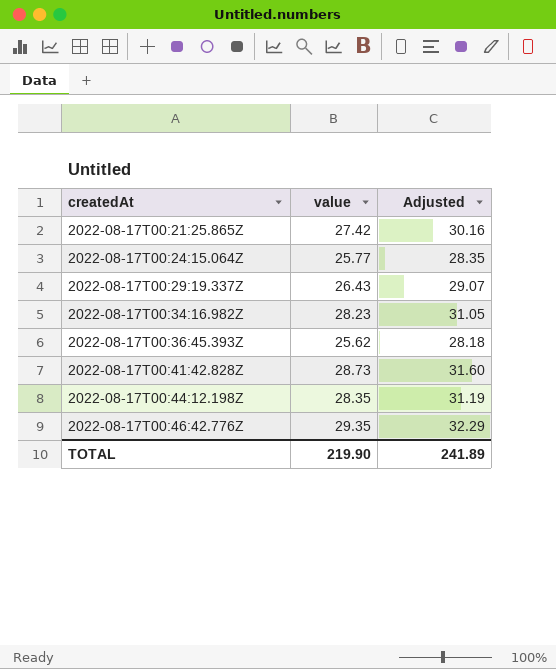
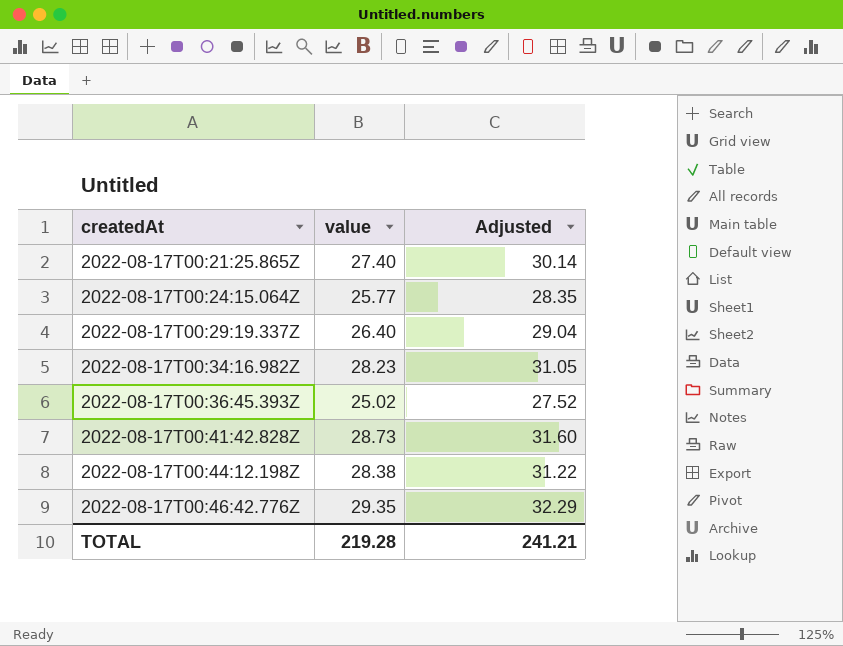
2022-08-17T00:21:25.865Z | value: 27.42 -> 27.40
2022-08-17T00:21:25.865Z | Adjusted: 30.16 -> 30.14
2022-08-17T00:29:19.337Z | value: 26.43 -> 26.40
2022-08-17T00:29:19.337Z | Adjusted: 29.07 -> 29.04
2022-08-17T00:36:45.393Z | value: 25.62 -> 25.02
2022-08-17T00:36:45.393Z | Adjusted: 28.18 -> 27.52
2022-08-17T00:44:12.198Z | value: 28.35 -> 28.38
2022-08-17T00:44:12.198Z | Adjusted: 31.19 -> 31.22
TOTAL | value: 219.90 -> 219.28
TOTAL | Adjusted: 241.89 -> 241.21

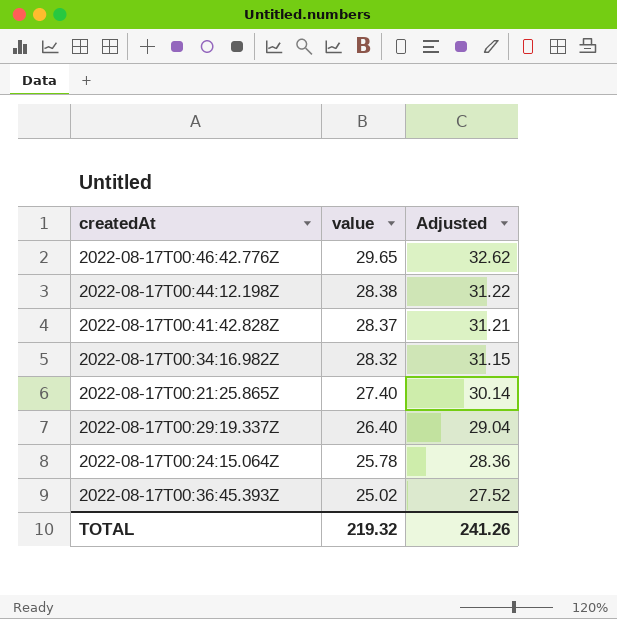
row order: createdAt ascending -> value descending
2022-08-17T00:46:42.776Z | value: 29.35 -> 29.65
2022-08-17T00:46:42.776Z | Adjusted: 32.29 -> 32.62
2022-08-17T00:41:42.828Z | value: 28.73 -> 28.37
2022-08-17T00:41:42.828Z | Adjusted: 31.60 -> 31.21
2022-08-17T00:34:16.982Z | value: 28.23 -> 28.32
2022-08-17T00:34:16.982Z | Adjusted: 31.05 -> 31.15
2022-08-17T00:24:15.064Z | value: 25.77 -> 25.78
2022-08-17T00:24:15.064Z | Adjusted: 28.35 -> 28.36
TOTAL | value: 219.28 -> 219.32
TOTAL | Adjusted: 241.21 -> 241.26

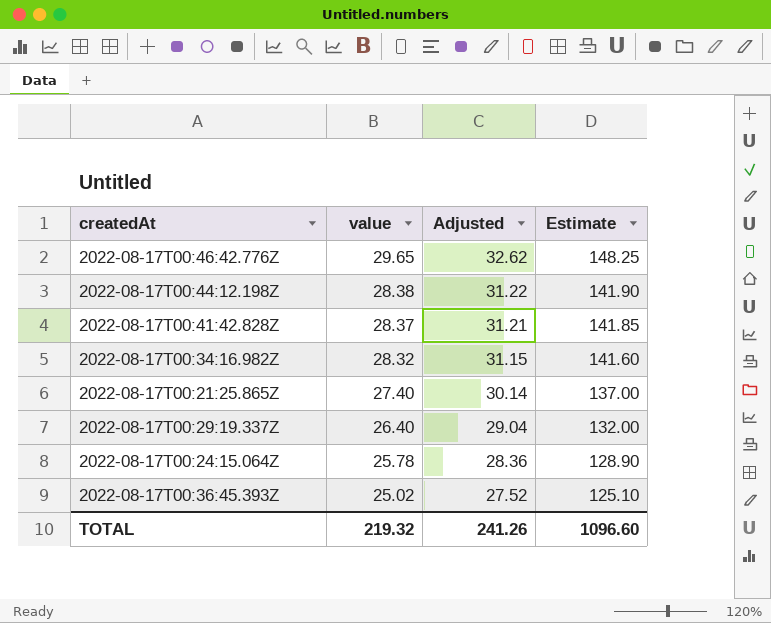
column Estimate | formula: none -> [value] * 5

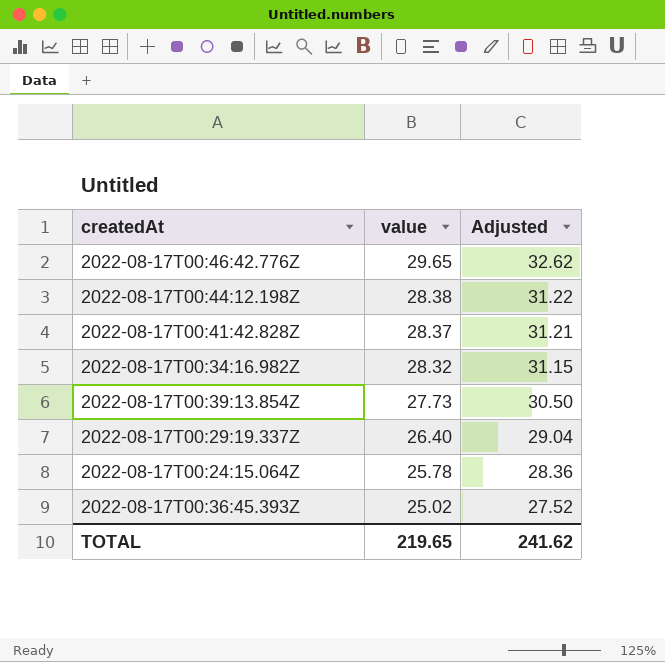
column Estimate | formula: [value] * 5 -> none
row 2022-08-17T00:21:25.865Z: 27.40 | 30.14 | 137.00 -> none
row 2022-08-17T00:39:13.854Z: none -> 27.73 | 30.50
TOTAL | value: 219.32 -> 219.65
TOTAL | Adjusted: 241.26 -> 241.62

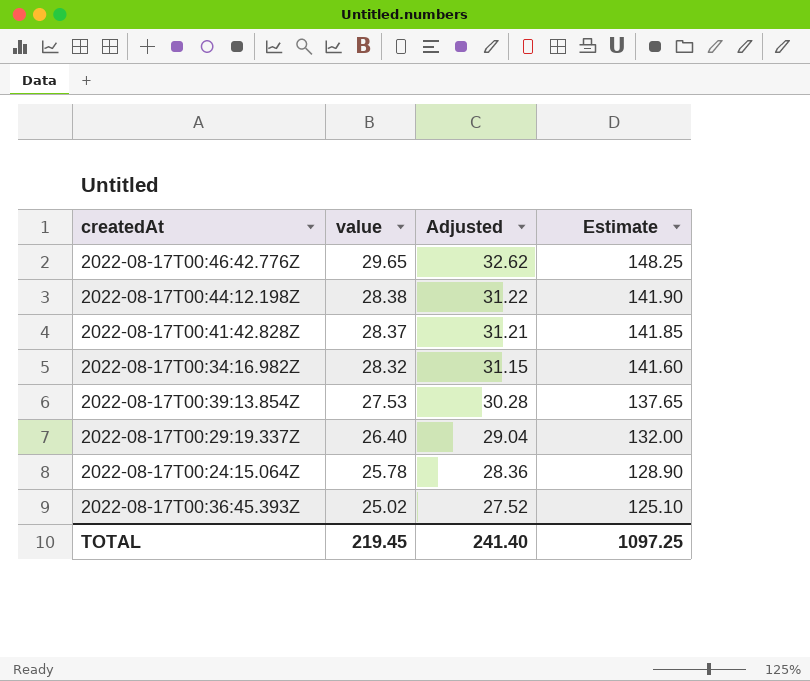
column Estimate | formula: none -> [value] * 5
2022-08-17T00:39:13.854Z | value: 27.73 -> 27.53
2022-08-17T00:39:13.854Z | Adjusted: 30.50 -> 30.28
TOTAL | value: 219.65 -> 219.45
TOTAL | Adjusted: 241.62 -> 241.40

